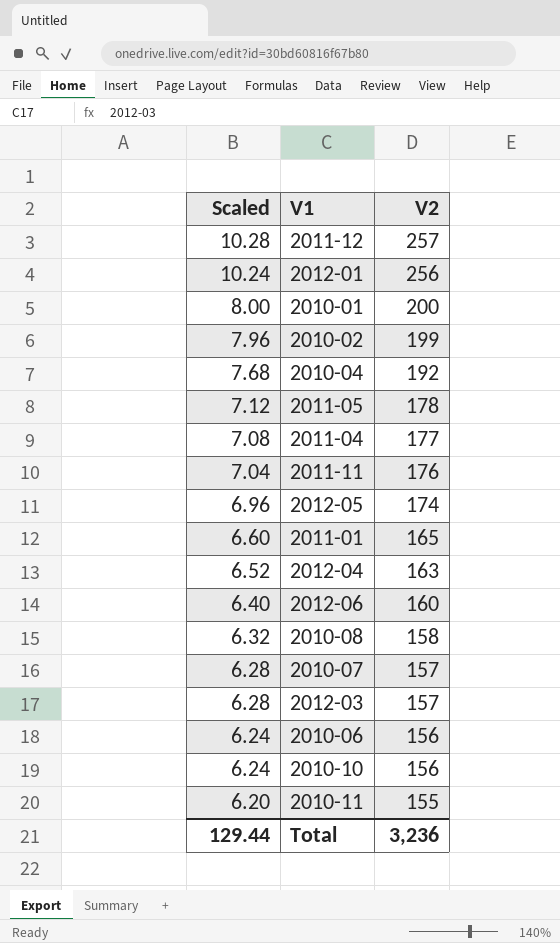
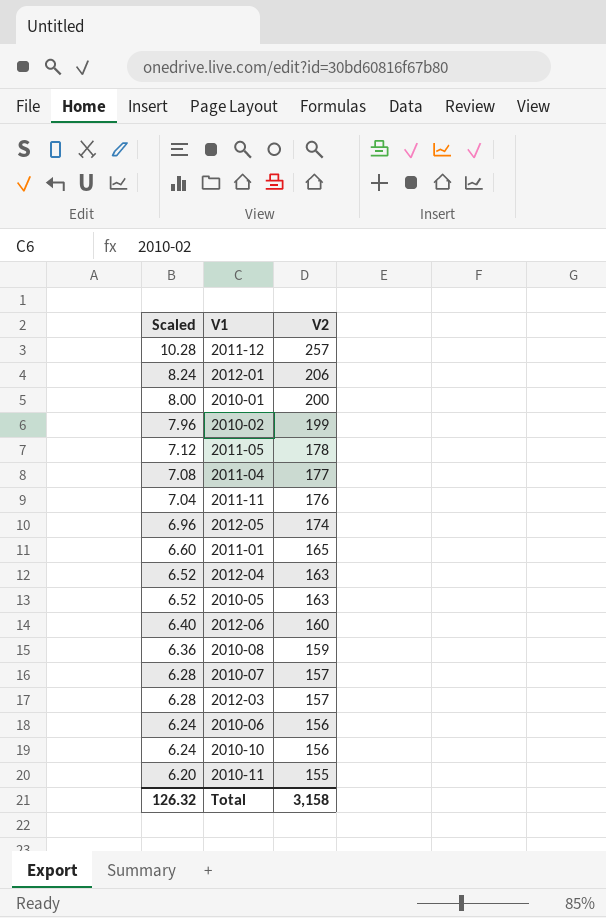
row 2010-04: 7.68 | 192 -> none
2012-01 | Scaled: 10.24 -> 8.24
2012-01 | V2: 256 -> 206
row 2010-05: none -> 6.52 | 163
2010-08 | Scaled: 6.32 -> 6.36
2010-08 | V2: 158 -> 159
Total | Scaled: 129.44 -> 126.32
Total | V2: 3,236 -> 3,158

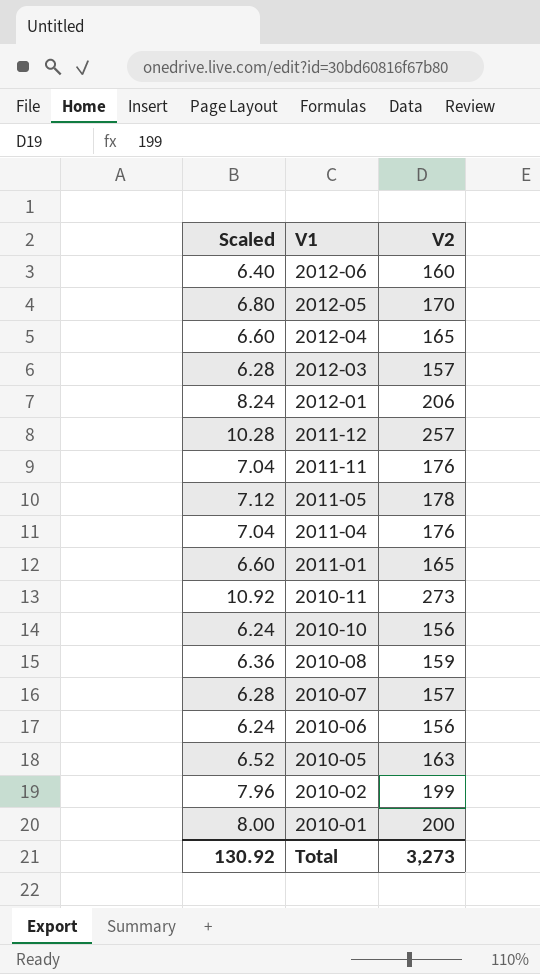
row order: Scaled descending -> V1 descending
2012-05 | Scaled: 6.96 -> 6.80
2012-05 | V2: 174 -> 170
2012-04 | Scaled: 6.52 -> 6.60
2012-04 | V2: 163 -> 165
2011-04 | Scaled: 7.08 -> 7.04
2011-04 | V2: 177 -> 176
2010-11 | Scaled: 6.20 -> 10.92
2010-11 | V2: 155 -> 273
Total | Scaled: 126.32 -> 130.92
Total | V2: 3,158 -> 3,273

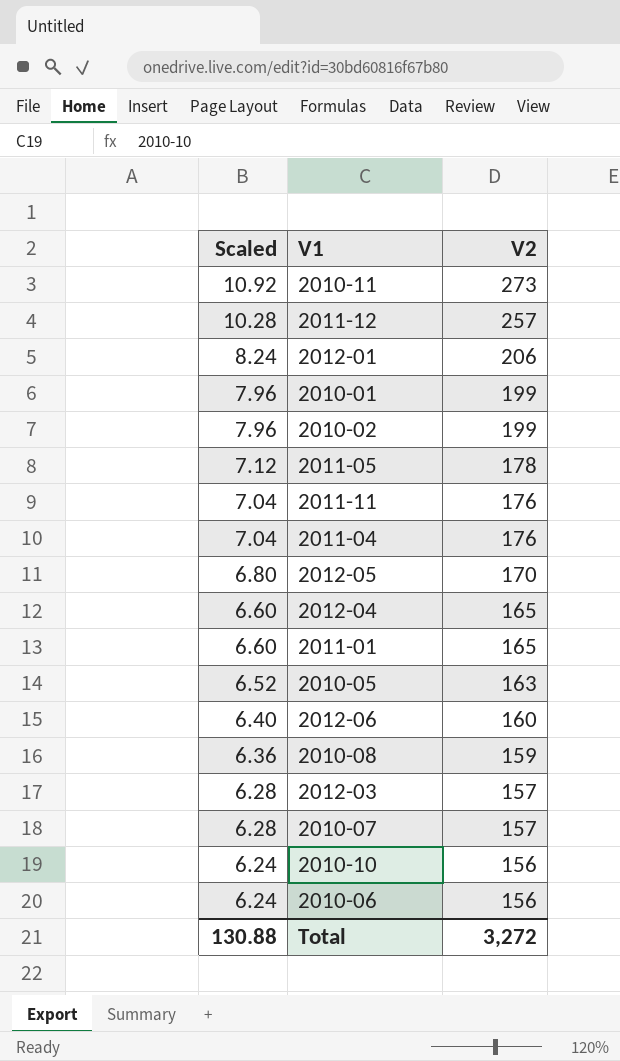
row order: V1 descending -> Scaled descending
2010-01 | Scaled: 8.00 -> 7.96
2010-01 | V2: 200 -> 199
Total | Scaled: 130.92 -> 130.88
Total | V2: 3,273 -> 3,272

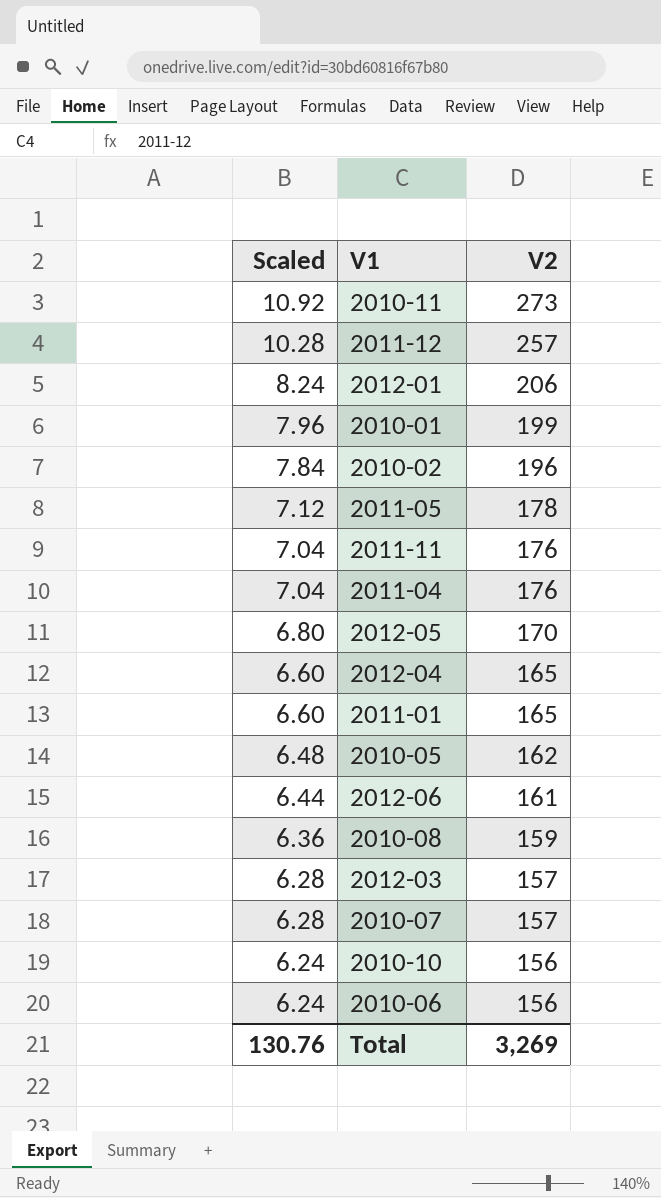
2010-02 | Scaled: 7.96 -> 7.84
2010-02 | V2: 199 -> 196
2010-05 | Scaled: 6.52 -> 6.48
2010-05 | V2: 163 -> 162
2012-06 | Scaled: 6.40 -> 6.44
2012-06 | V2: 160 -> 161
Total | Scaled: 130.88 -> 130.76
Total | V2: 3,272 -> 3,269

